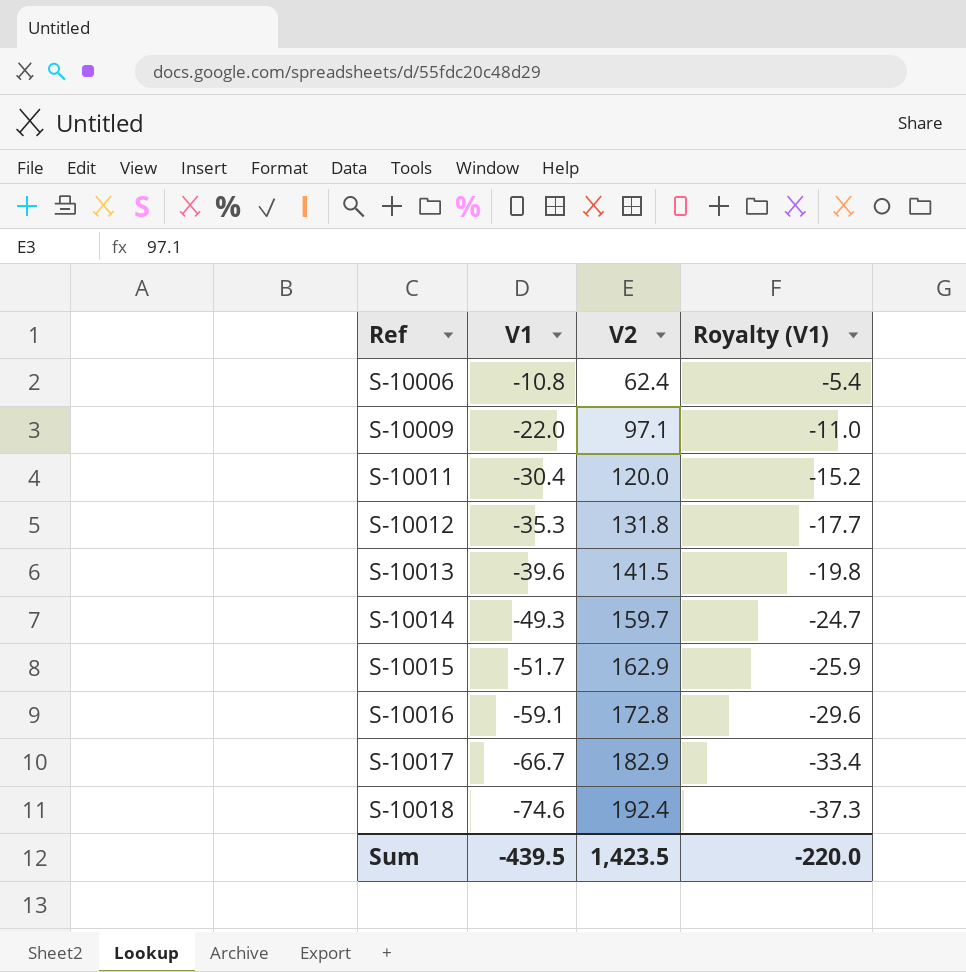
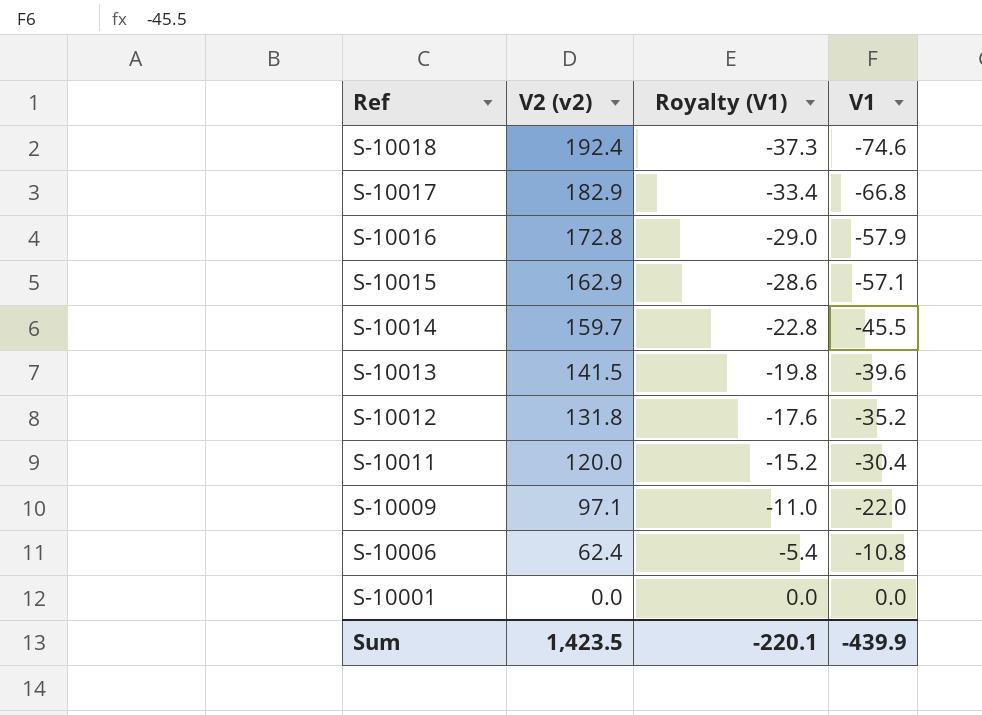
row order: Ref ascending -> Ref descending
column name: V2 -> V2 (v2)
column V1 | position: 2 -> 4
S-10017 | V1: -66.7 -> -66.8
S-10016 | Royalty (V1): -29.6 -> -29.0
S-10016 | V1: -59.1 -> -57.9
S-10015 | Royalty (V1): -25.9 -> -28.6
S-10015 | V1: -51.7 -> -57.1
S-10014 | Royalty (V1): -24.7 -> -22.8
S-10014 | V1: -49.3 -> -45.5
S-10012 | Royalty (V1): -17.7 -> -17.6
S-10012 | V1: -35.3 -> -35.2
row S-10001: none -> 0.0 | 0.0 | 0.0
Sum | Royalty (V1): -220.0 -> -220.1
Sum | V1: -439.5 -> -439.9

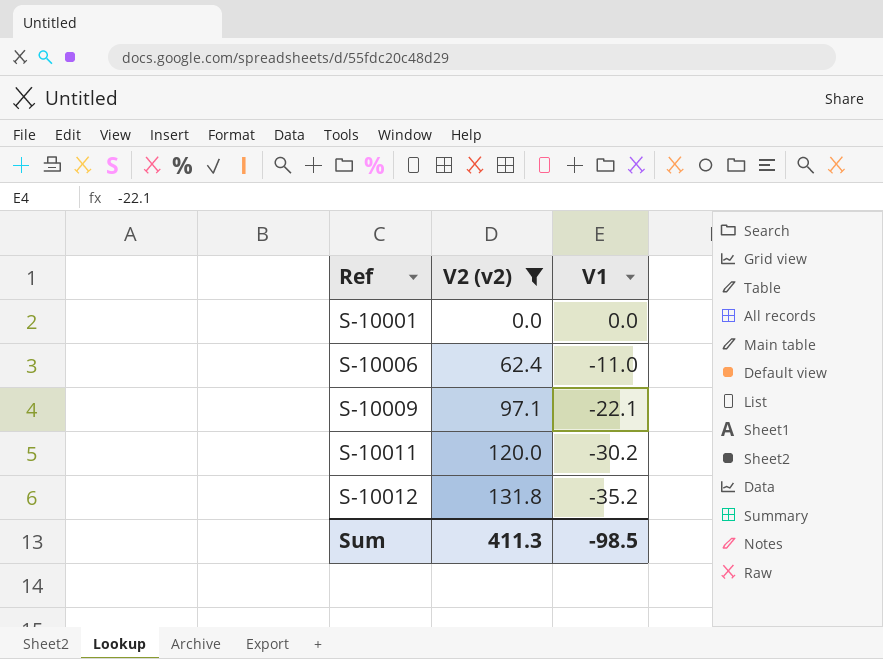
filter: none -> V2 (v2) <= 131.8
row order: Ref descending -> Ref ascending
column Royalty (V1) | formula: [V1] * 0.5 -> none
S-10006 | V1: -10.8 -> -11.0
S-10009 | V1: -22.0 -> -22.1
S-10011 | V1: -30.4 -> -30.2
Sum | V2 (v2): 1,423.5 -> 411.3
Sum | V1: -439.9 -> -98.5

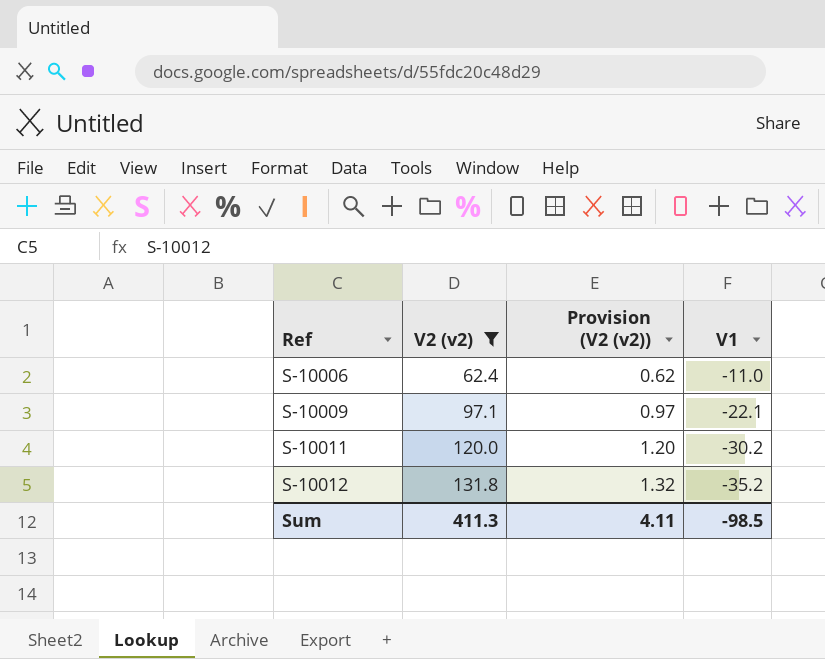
column Provision (V2 (v2)) | formula: none -> [V2 (v2)] * 0.01
row S-10001: 0.0 | 0.0 -> none

